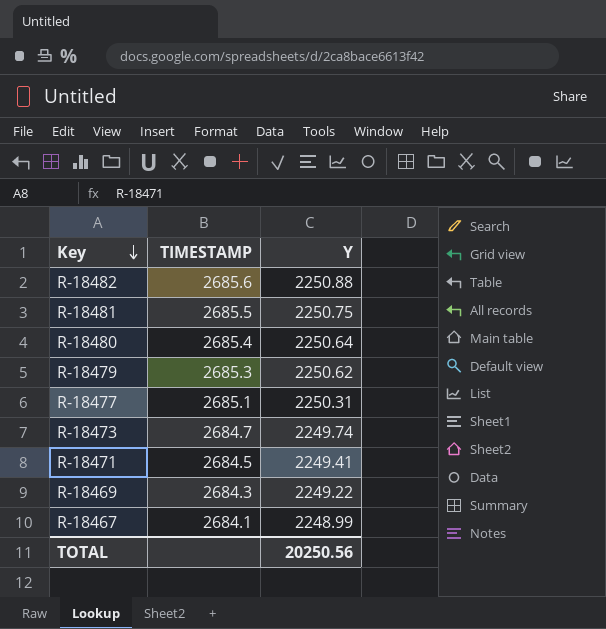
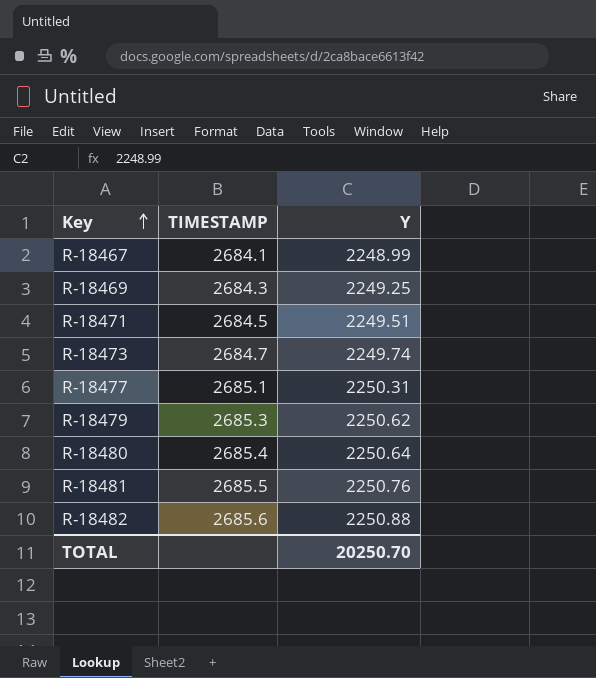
row order: Key descending -> Key ascending
R-18469 | Y: 2249.22 -> 2249.25
R-18471 | Y: 2249.41 -> 2249.51
R-18481 | Y: 2250.75 -> 2250.76
TOTAL | Y: 20250.56 -> 20250.70

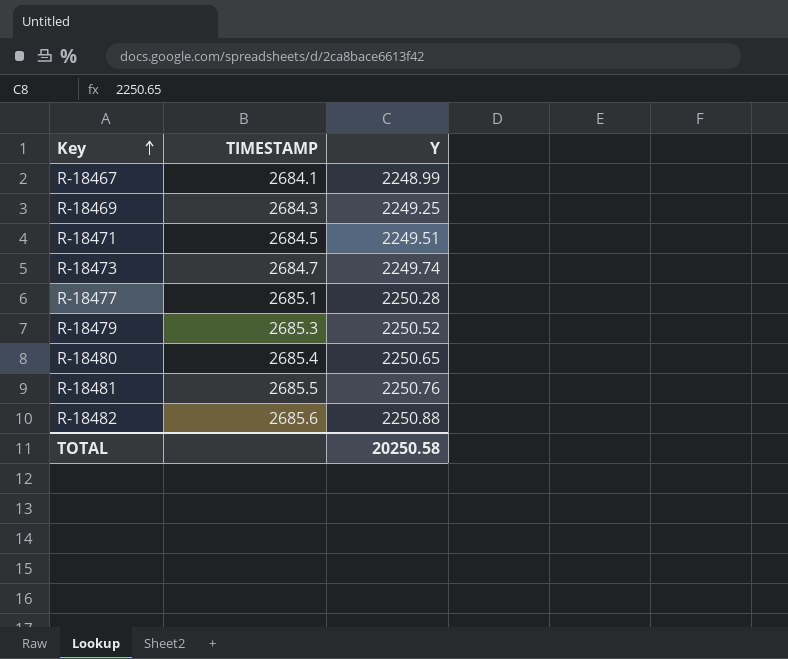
R-18477 | Y: 2250.31 -> 2250.28
R-18479 | Y: 2250.62 -> 2250.52
R-18480 | Y: 2250.64 -> 2250.65
TOTAL | Y: 20250.70 -> 20250.58

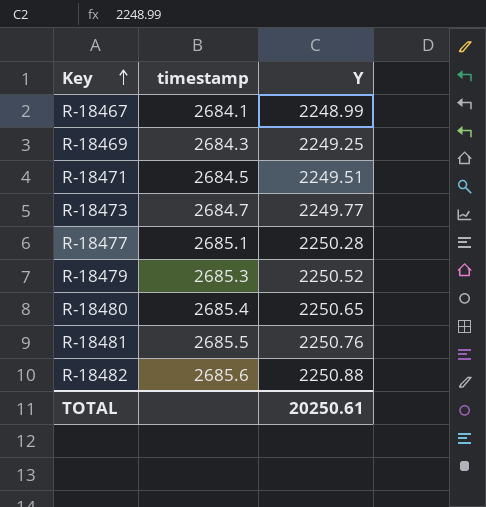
column name: TIMESTAMP -> timestamp
R-18473 | Y: 2249.74 -> 2249.77
TOTAL | Y: 20250.58 -> 20250.61

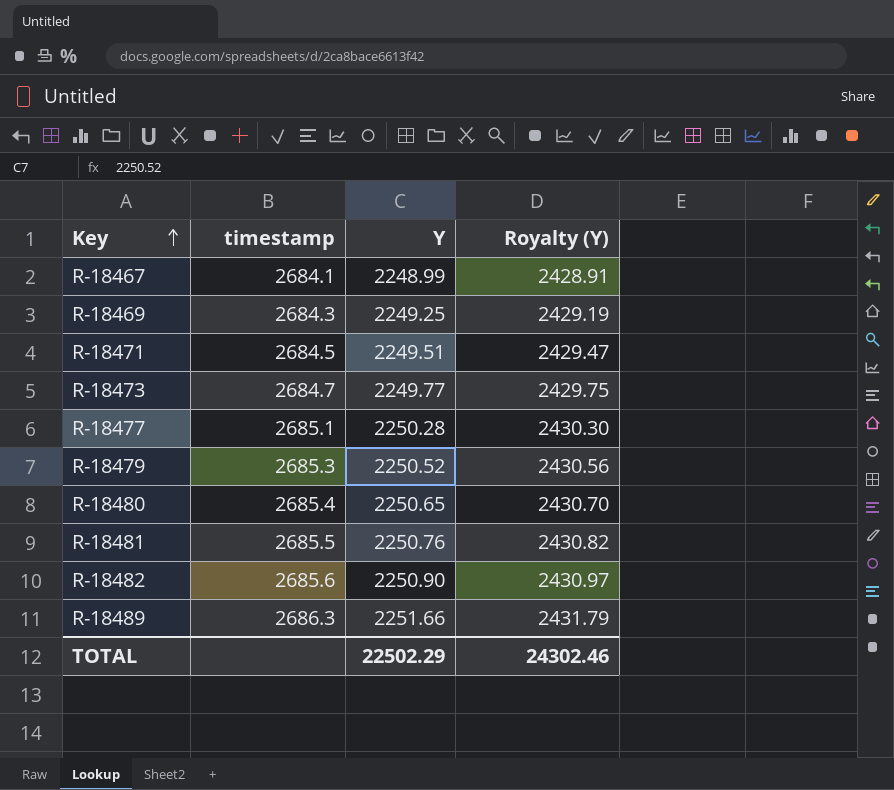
column Royalty (Y) | formula: none -> [Y] * 1.08
R-18482 | Y: 2250.88 -> 2250.90
row R-18489: none -> 2686.3 | 2251.66 | 2431.79
TOTAL | Y: 20250.61 -> 22502.29

